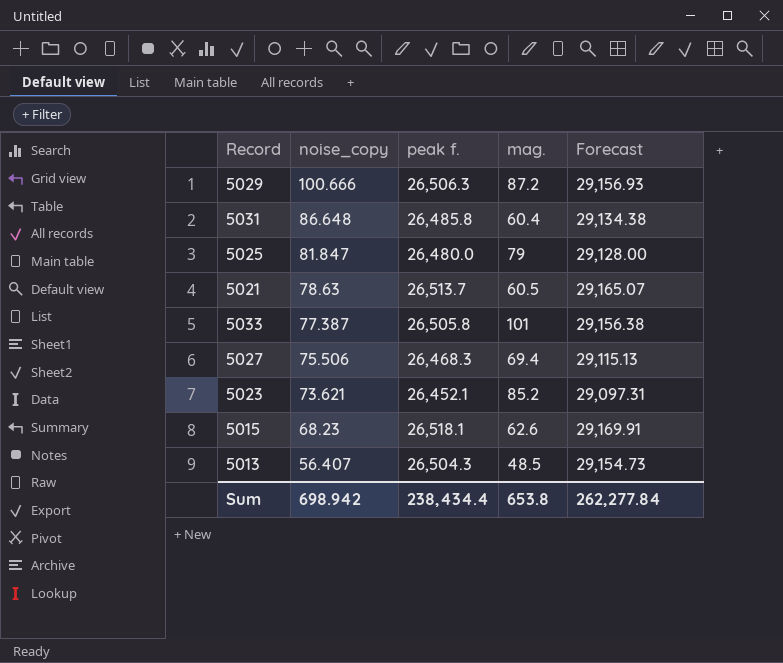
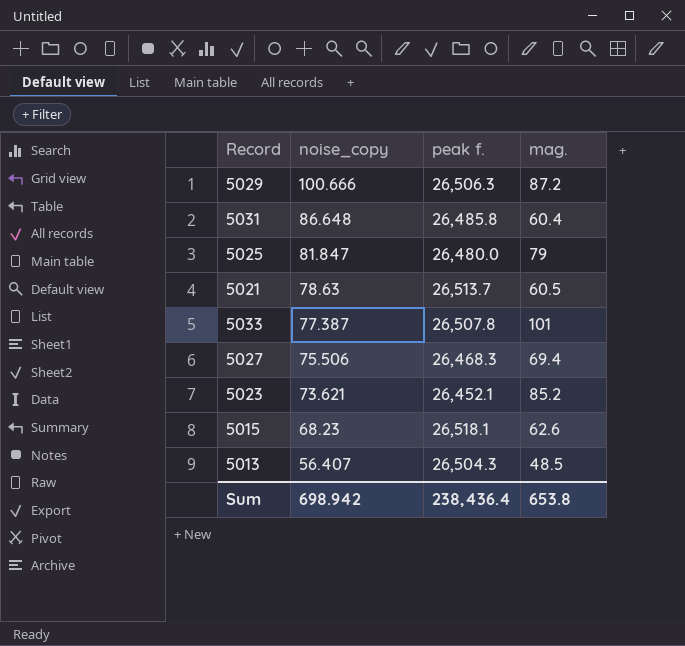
column Forecast | formula: [peak f.] * 1.1 -> none
5033 | peak f.: 26,505.8 -> 26,507.8
Sum | peak f.: 238,434.4 -> 238,436.4

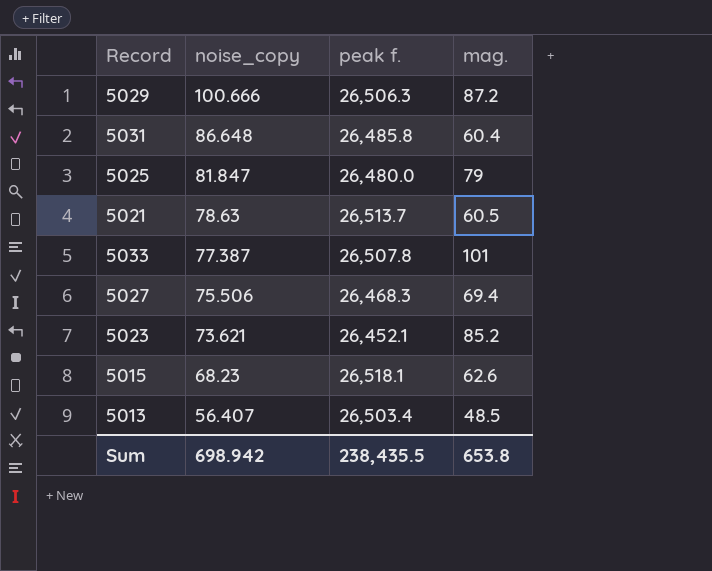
5013 | peak f.: 26,504.3 -> 26,503.4
Sum | peak f.: 238,436.4 -> 238,435.5

